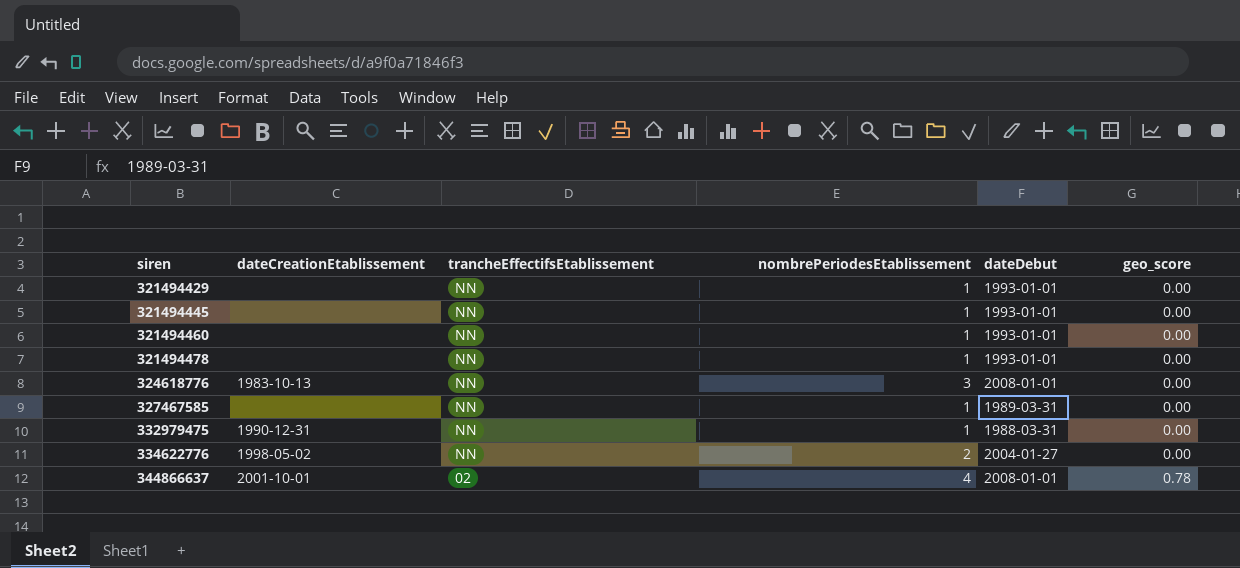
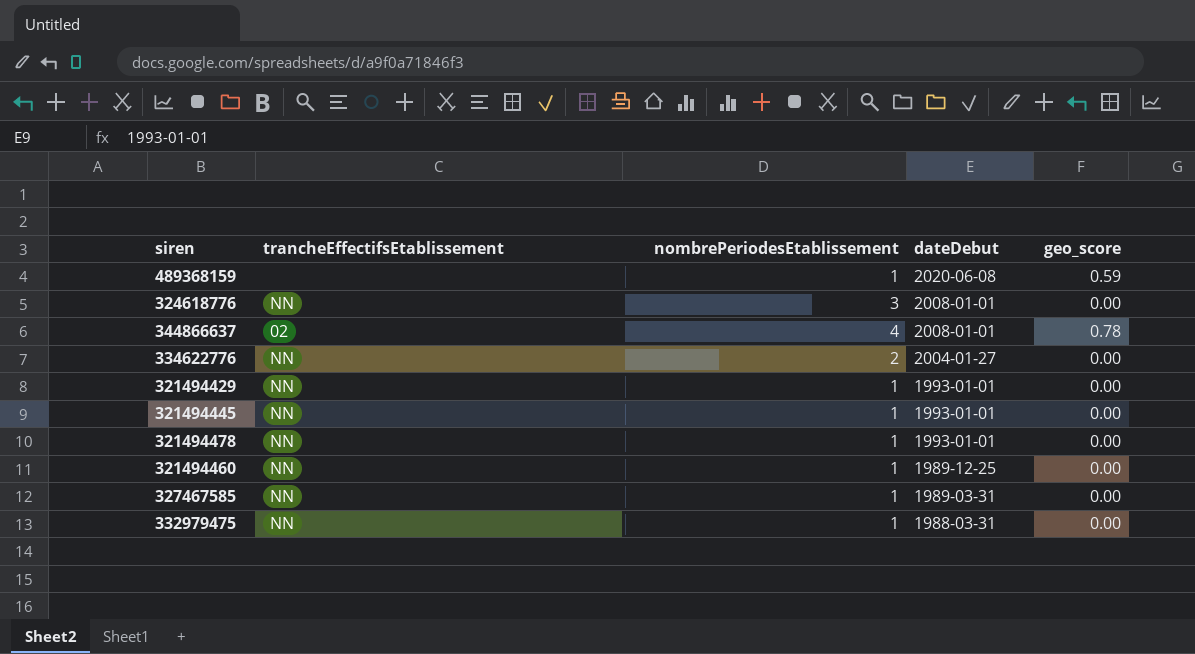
row order: siren ascending -> dateDebut descending
column dateCreationEtablissement | position: 2 -> none
row 489368159: none -> none | 1 | 2020-06-08 | 0.59
321494460 | dateDebut: 1993-01-01 -> 1989-12-25

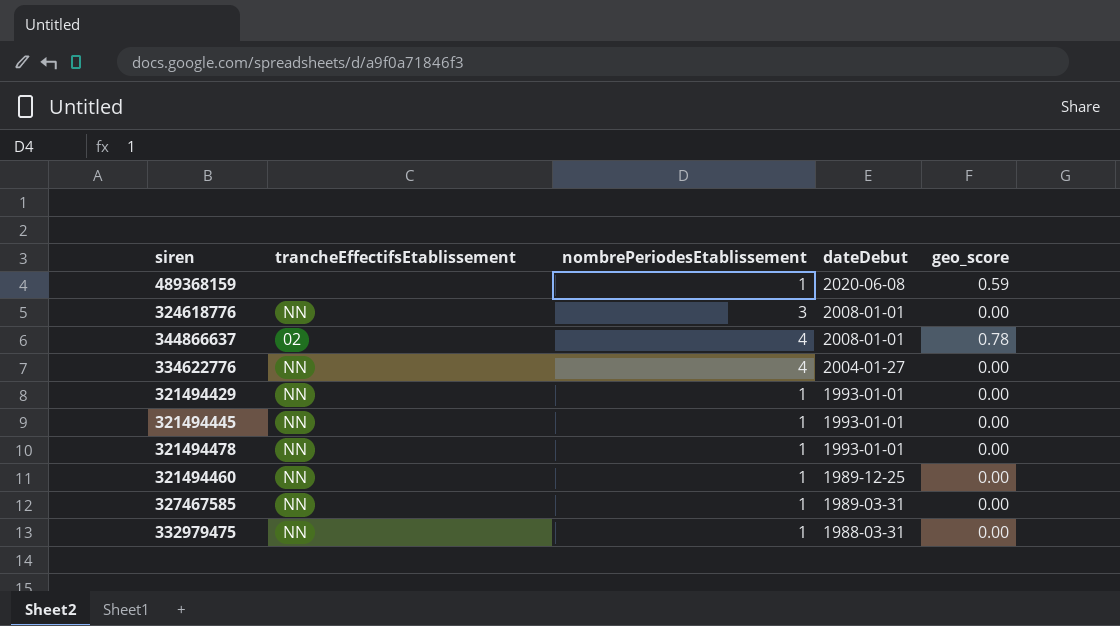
334622776 | nombrePeriodesEtablissement: 2 -> 4

